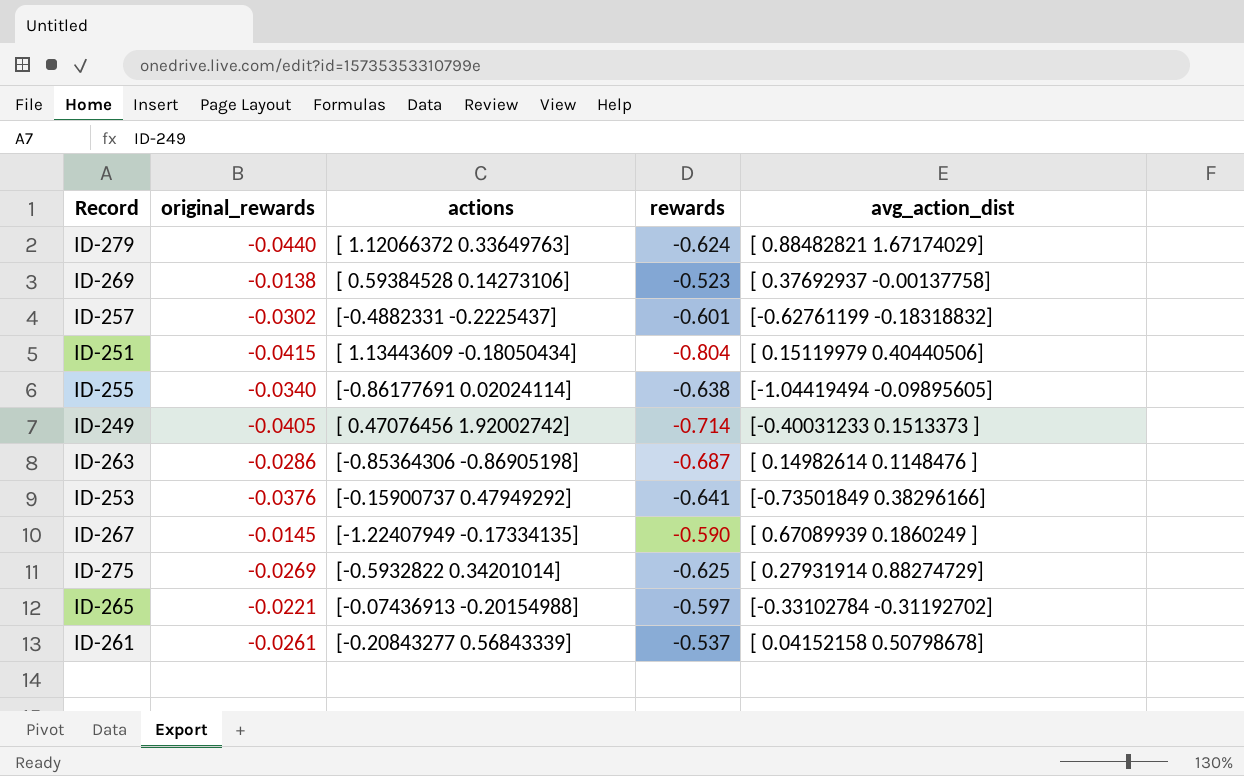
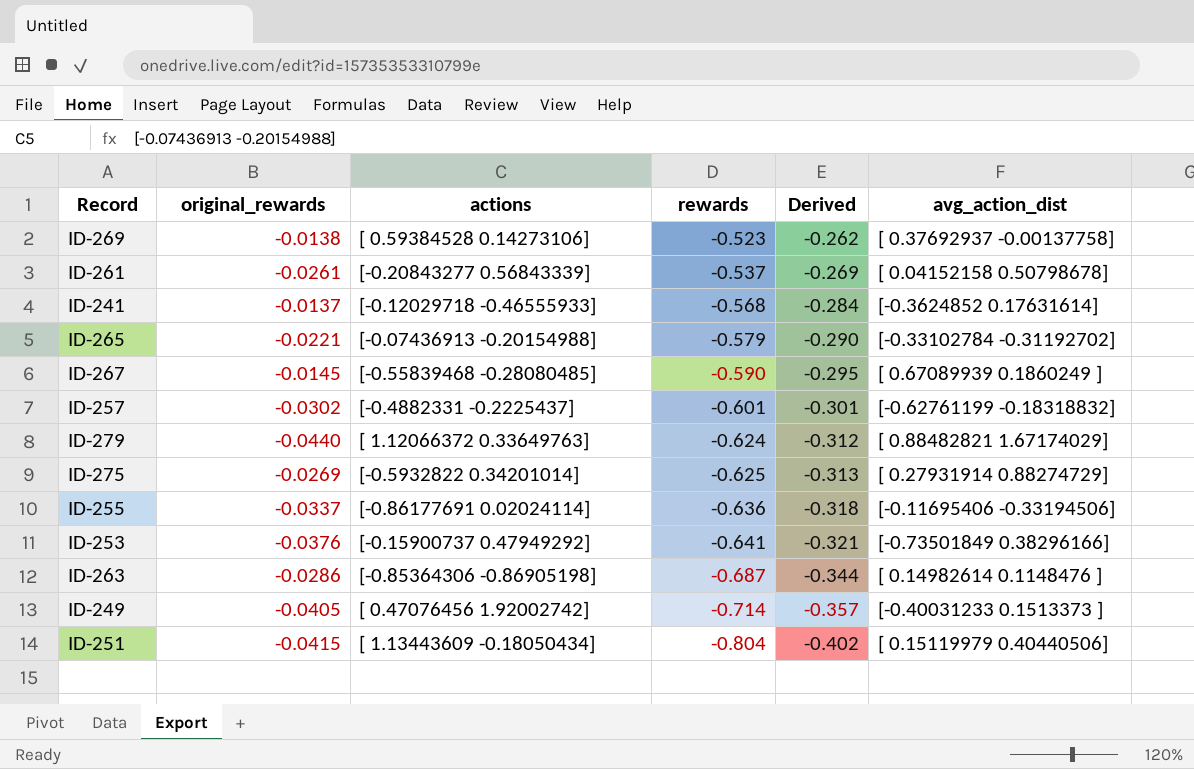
row order: none -> rewards descending
column Derived | formula: none -> [rewards] * 0.5
row ID-241: none -> -0.0137 | [-0.12029718 -0.46555933] | -0.568 | -0.284 | [-0.3624852 0.17631614]
ID-265 | rewards: -0.597 -> -0.579
ID-267 | actions: [-1.22407949 -0.17334135] -> [-0.55839468 -0.28080485]
ID-255 | original_rewards: -0.0340 -> -0.0337
ID-255 | rewards: -0.638 -> -0.636
ID-255 | avg_action_dist: [-1.04419494 -0.09895605] -> [-0.11695406 -0.33194506]

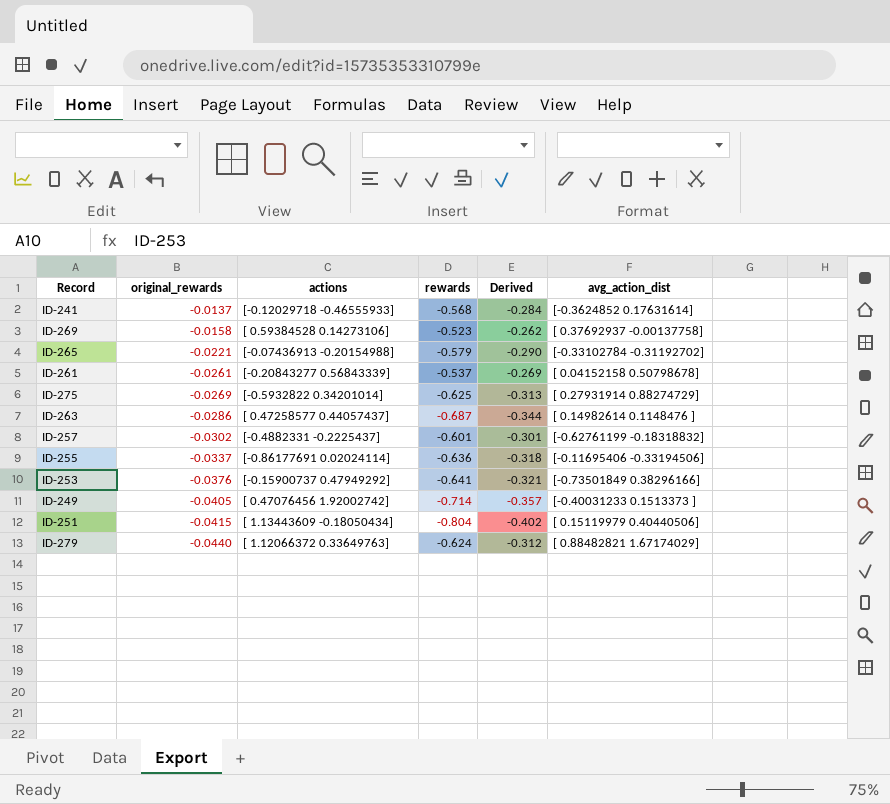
row order: rewards descending -> original_rewards descending
row ID-267: -0.0145 | [-0.55839468 -0.28080485] | -0.590 | -0.295 | [ 0.67089939 0.1860249 ] -> none
ID-269 | original_rewards: -0.0138 -> -0.0158
ID-263 | actions: [-0.85364306 -0.86905198] -> [ 0.47258577 0.44057437]

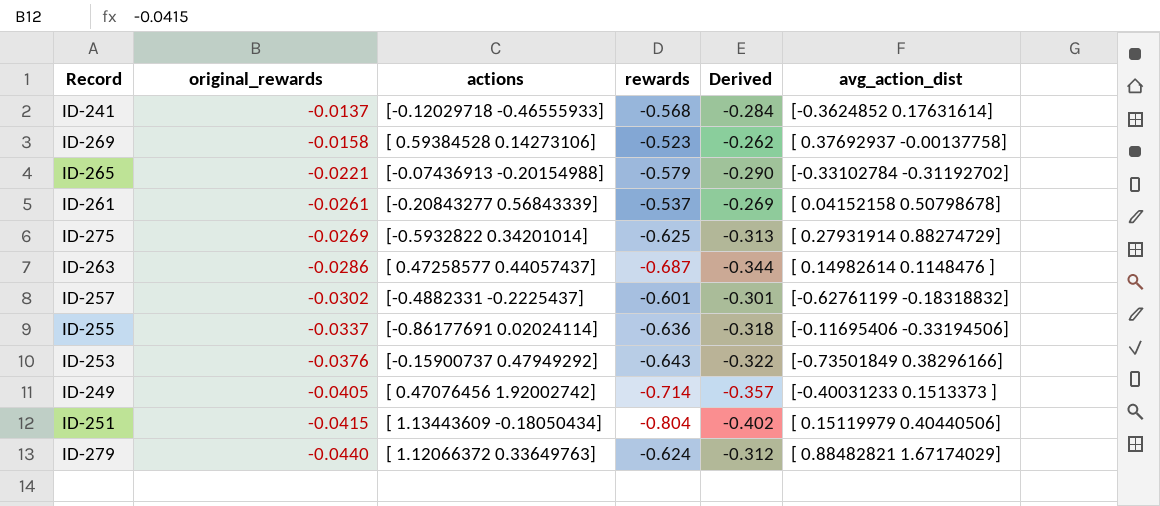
ID-253 | rewards: -0.641 -> -0.643
ID-253 | Derived: -0.321 -> -0.322

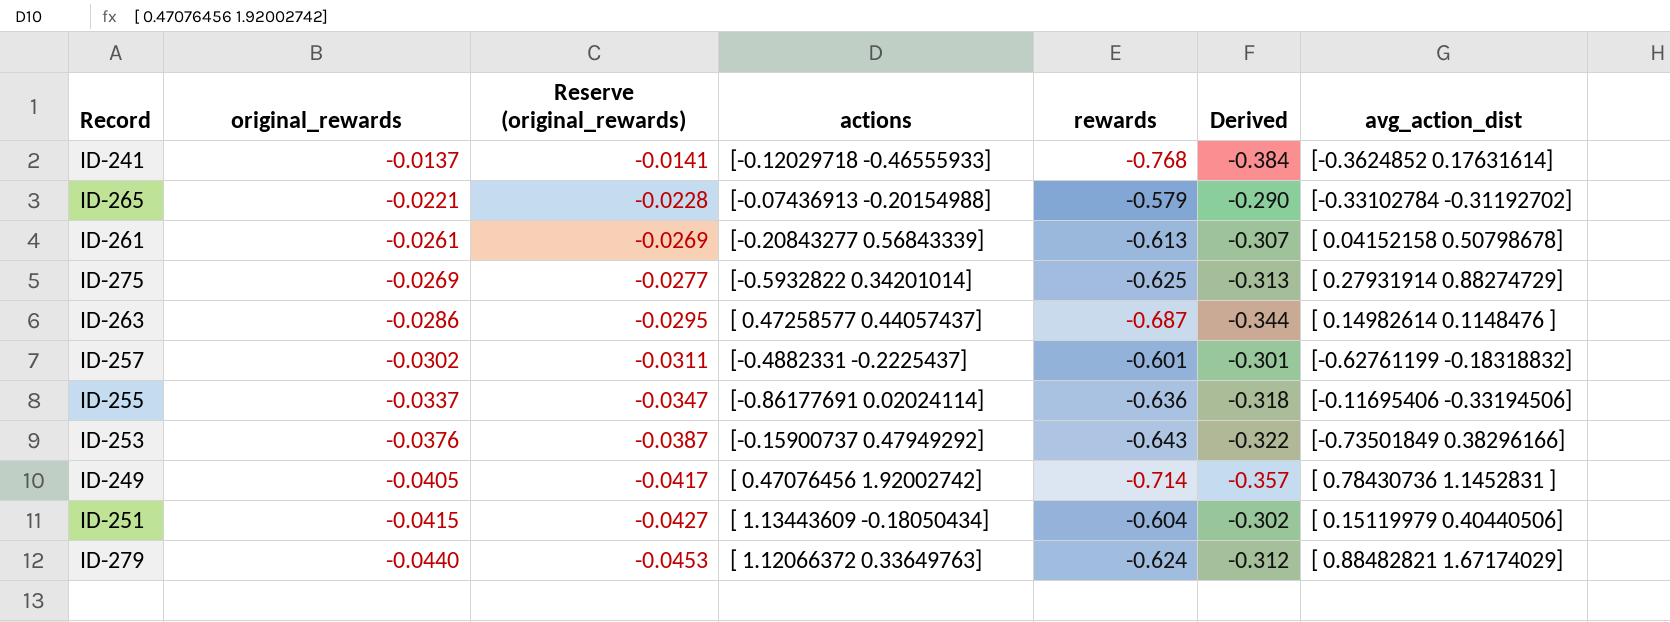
column Reserve (original_rewards) | formula: none -> [original_rewards] * 1.03
row ID-269: -0.0158 | [ 0.59384528 0.14273106] | -0.523 | -0.262 | [ 0.37692937 -0.00137758] -> none
ID-241 | rewards: -0.568 -> -0.768
ID-241 | Derived: -0.284 -> -0.384
ID-261 | rewards: -0.537 -> -0.613
ID-261 | Derived: -0.269 -> -0.307
ID-249 | avg_action_dist: [-0.40031233 0.1513373 ] -> [ 0.78430736 1.1452831 ]
ID-251 | rewards: -0.804 -> -0.604
ID-251 | Derived: -0.402 -> -0.302

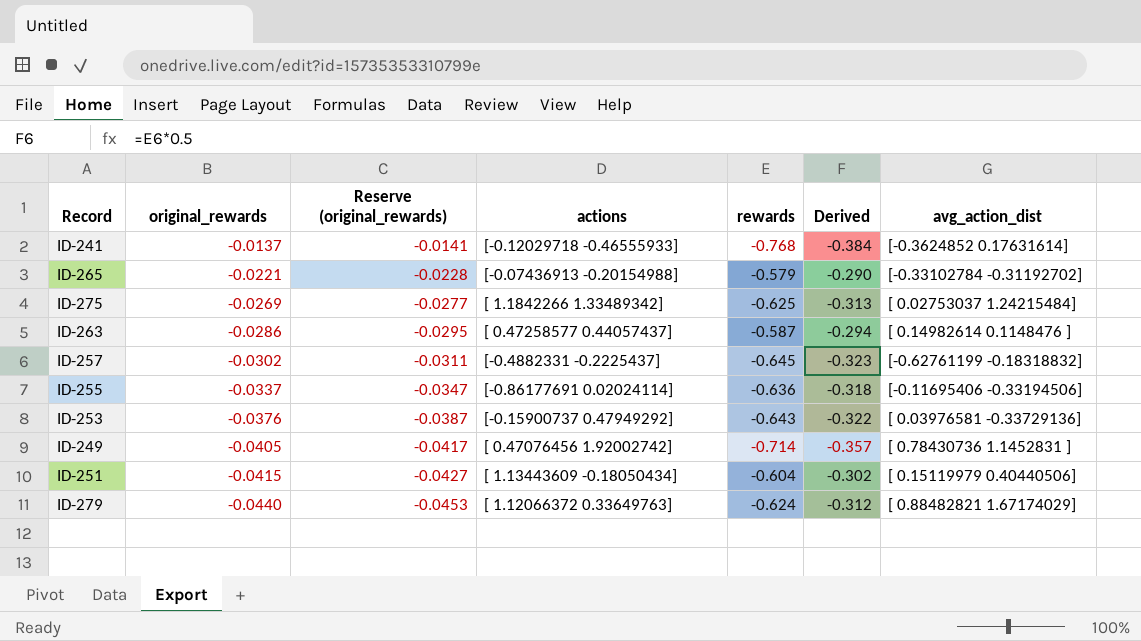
row ID-261: -0.0261 | -0.0269 | [-0.20843277 0.56843339] | -0.613 | -0.307 | [ 0.04152158 0.50798678] -> none
ID-275 | actions: [-0.5932822 0.34201014] -> [ 1.1842266 1.33489342]
ID-275 | avg_action_dist: [ 0.27931914 0.88274729] -> [ 0.02753037 1.24215484]
ID-263 | rewards: -0.687 -> -0.587
ID-263 | Derived: -0.344 -> -0.294
ID-257 | rewards: -0.601 -> -0.645
ID-257 | Derived: -0.301 -> -0.323
ID-253 | avg_action_dist: [-0.73501849 0.38296166] -> [ 0.03976581 -0.33729136]

